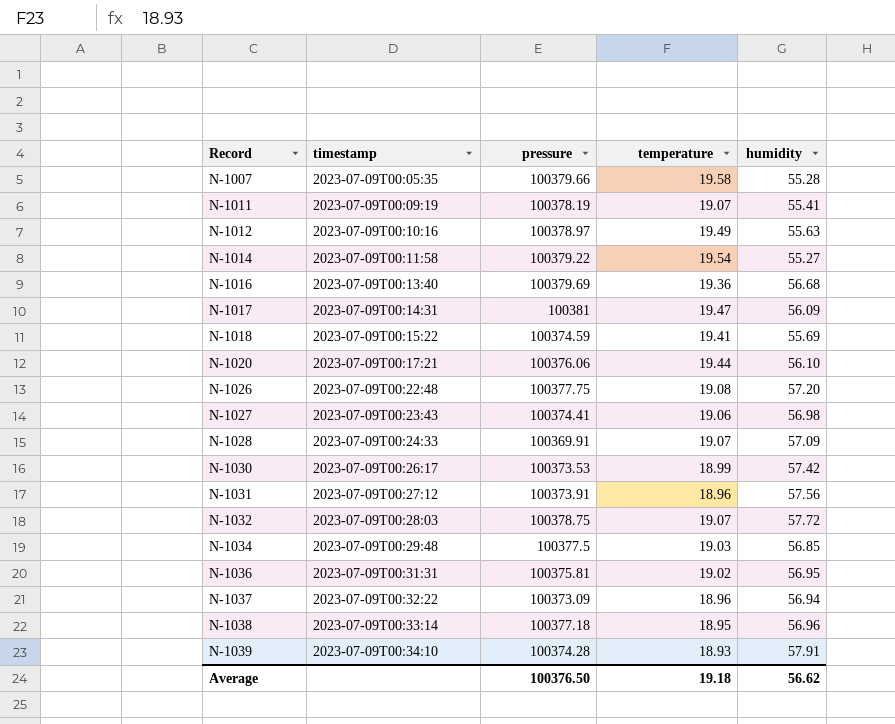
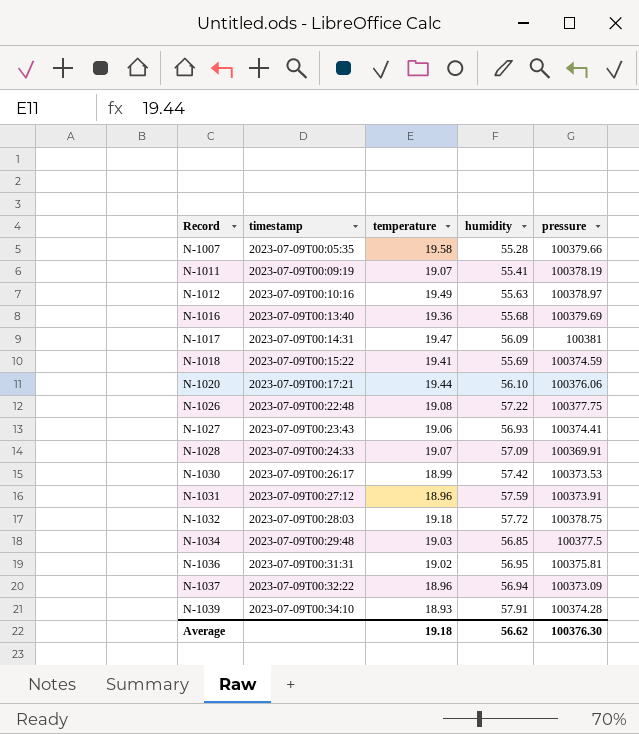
column pressure | position: 3 -> 5
row N-1014: 2023-07-09T00:11:58 | 100379.22 | 19.54 | 55.27 -> none
row N-1038: 2023-07-09T00:33:14 | 100377.18 | 18.95 | 56.96 -> none
N-1016 | humidity: 56.68 -> 55.68
N-1026 | humidity: 57.20 -> 57.22
N-1027 | humidity: 56.98 -> 56.93
N-1031 | humidity: 57.56 -> 57.59
N-1032 | temperature: 19.07 -> 19.18
Average | pressure: 100376.50 -> 100376.30

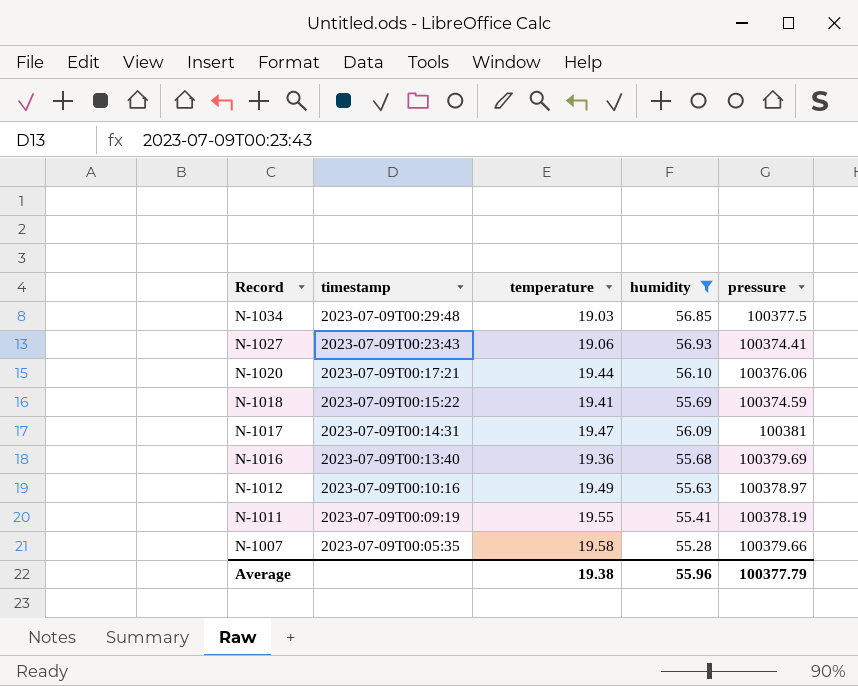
filter: none -> humidity <= 56.93
row order: Record ascending -> Record descending
N-1011 | temperature: 19.07 -> 19.55
Average | temperature: 19.18 -> 19.38
Average | humidity: 56.62 -> 55.96
Average | pressure: 100376.30 -> 100377.79

